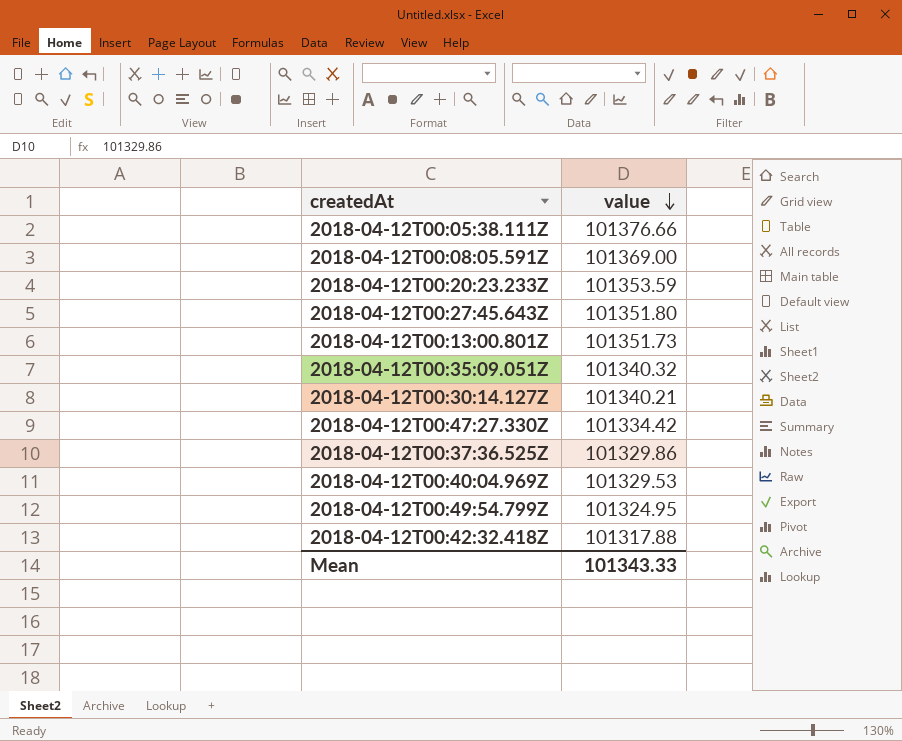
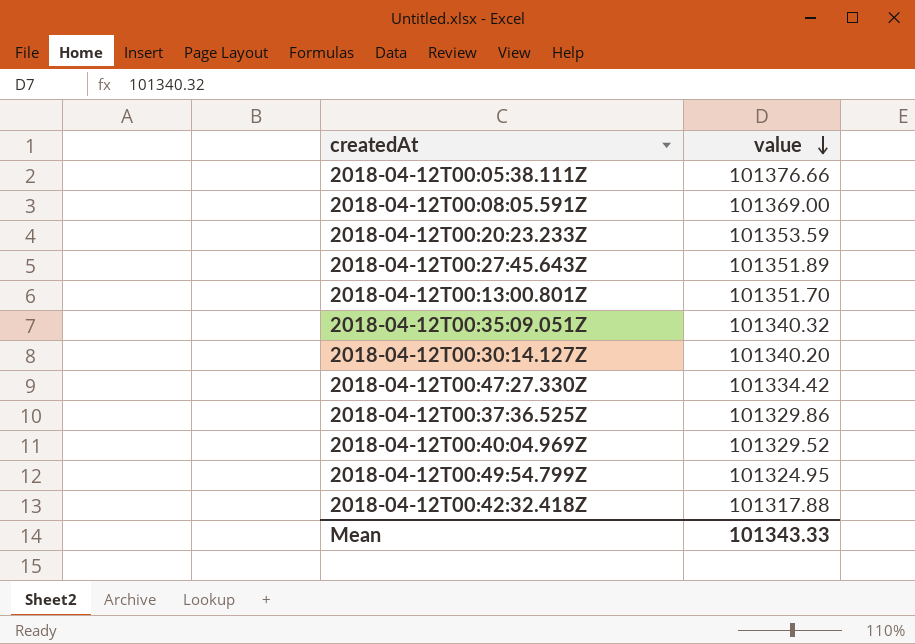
2018-04-12T00:27:45.643Z | value: 101351.80 -> 101351.89
2018-04-12T00:13:00.801Z | value: 101351.73 -> 101351.70
2018-04-12T00:30:14.127Z | value: 101340.21 -> 101340.20
2018-04-12T00:40:04.969Z | value: 101329.53 -> 101329.52

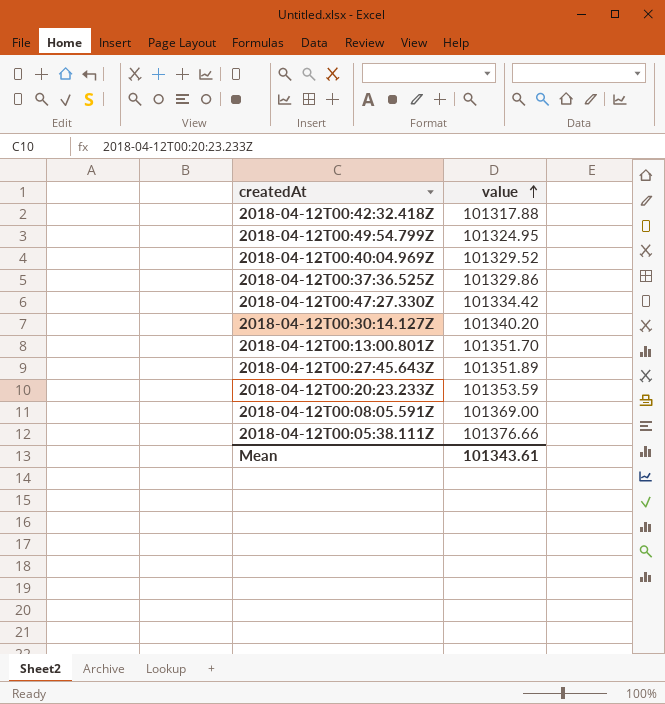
row order: value descending -> value ascending
row 2018-04-12T00:35:09.051Z: 101340.32 -> none
Mean | value: 101343.33 -> 101343.61

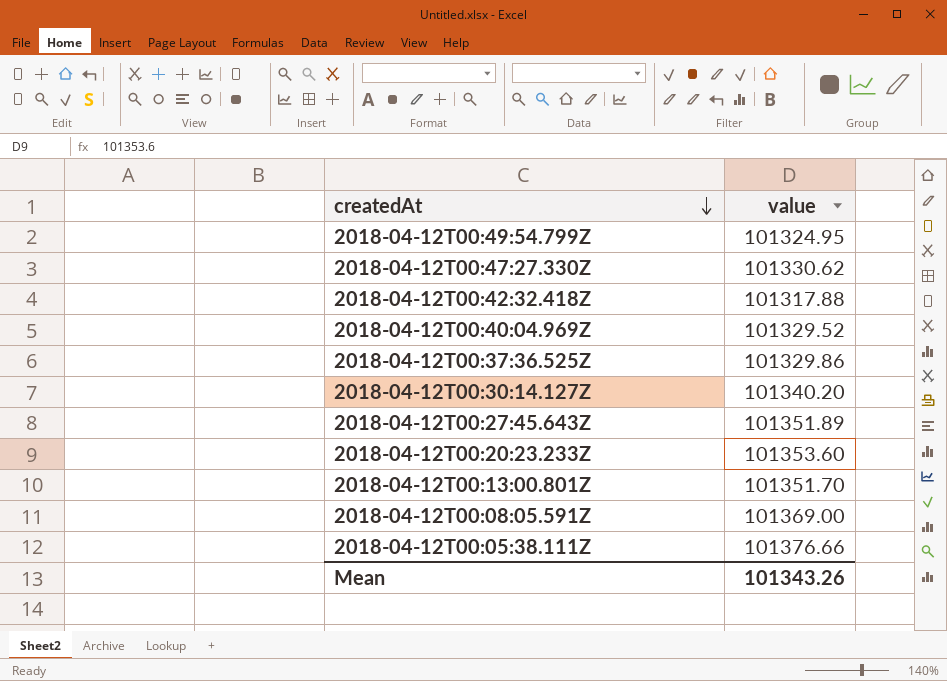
row order: value ascending -> createdAt descending
2018-04-12T00:47:27.330Z | value: 101334.42 -> 101330.62
2018-04-12T00:20:23.233Z | value: 101353.59 -> 101353.60
Mean | value: 101343.61 -> 101343.26

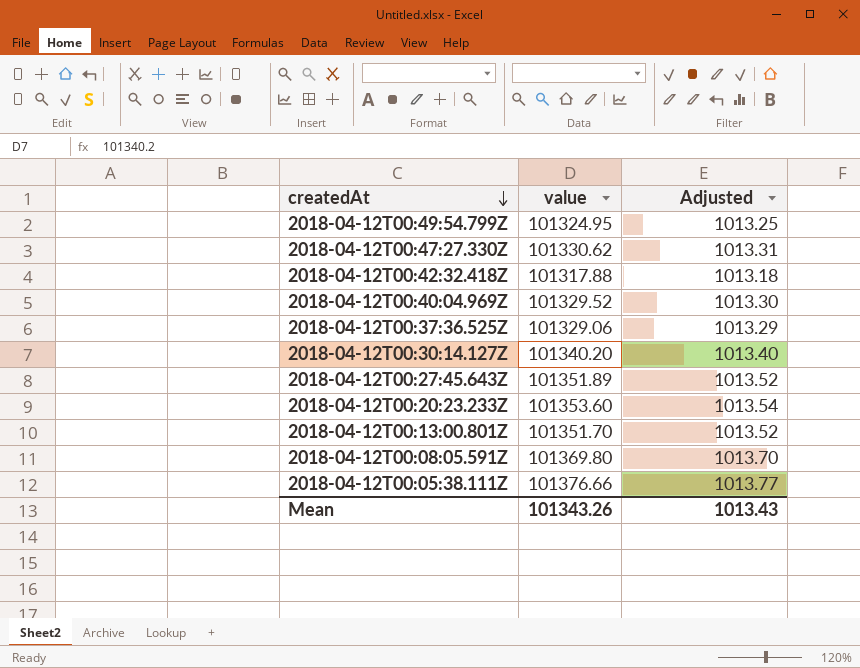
column Adjusted | formula: none -> [value] * 0.01
2018-04-12T00:37:36.525Z | value: 101329.86 -> 101329.06
2018-04-12T00:08:05.591Z | value: 101369.00 -> 101369.80

